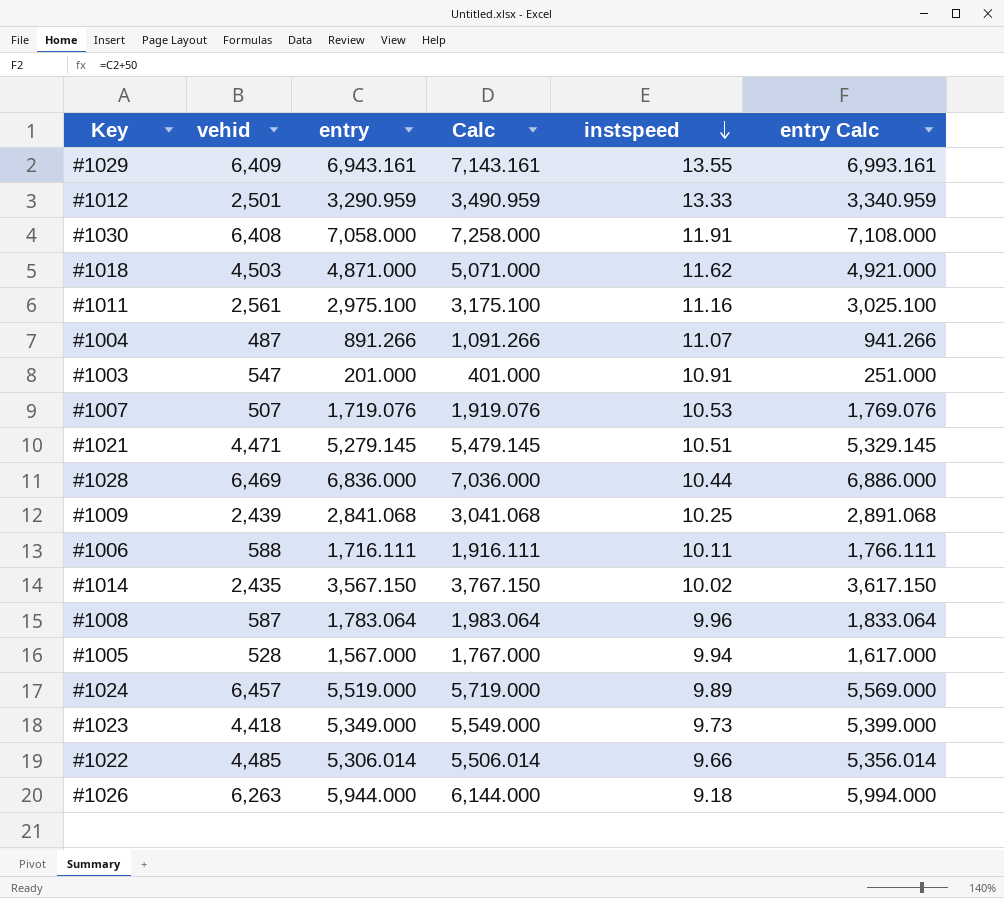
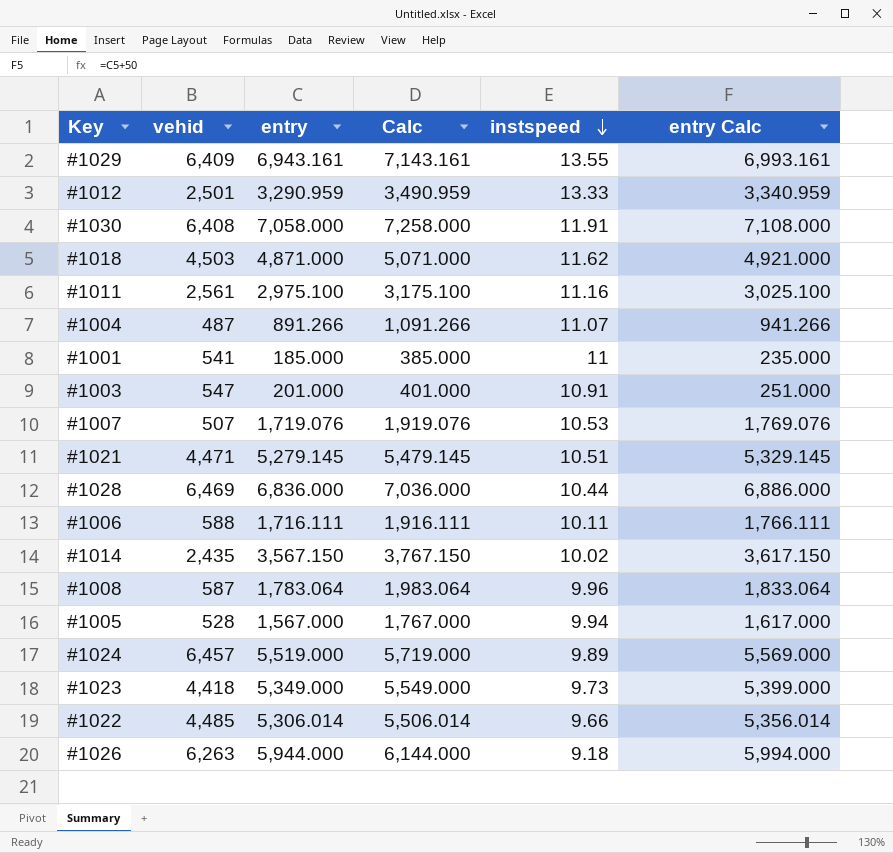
row #1009: 2,439 | 2,841.068 | 3,041.068 | 10.25 | 2,891.068 -> none
row #1001: none -> 541 | 185.000 | 385.000 | 11 | 235.000

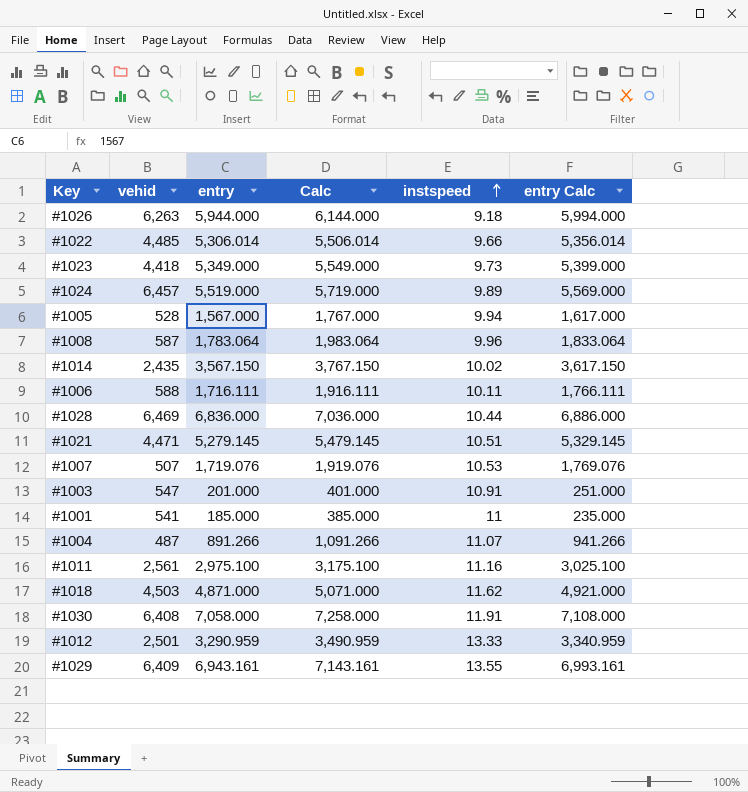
row order: instspeed descending -> instspeed ascending

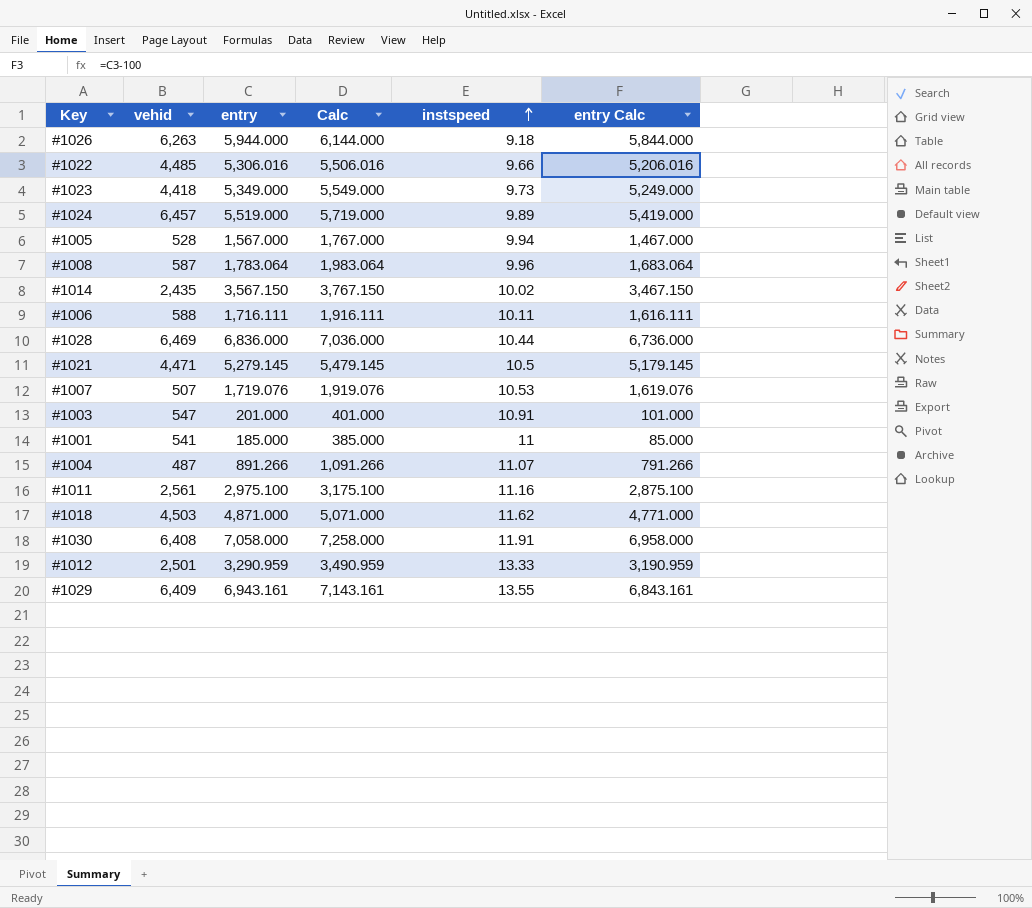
column entry Calc | formula: [entry] + 50 -> [entry] - 100
#1022 | entry: 5,306.014 -> 5,306.016
#1022 | Calc: 5,506.014 -> 5,506.016
#1021 | instspeed: 10.51 -> 10.5

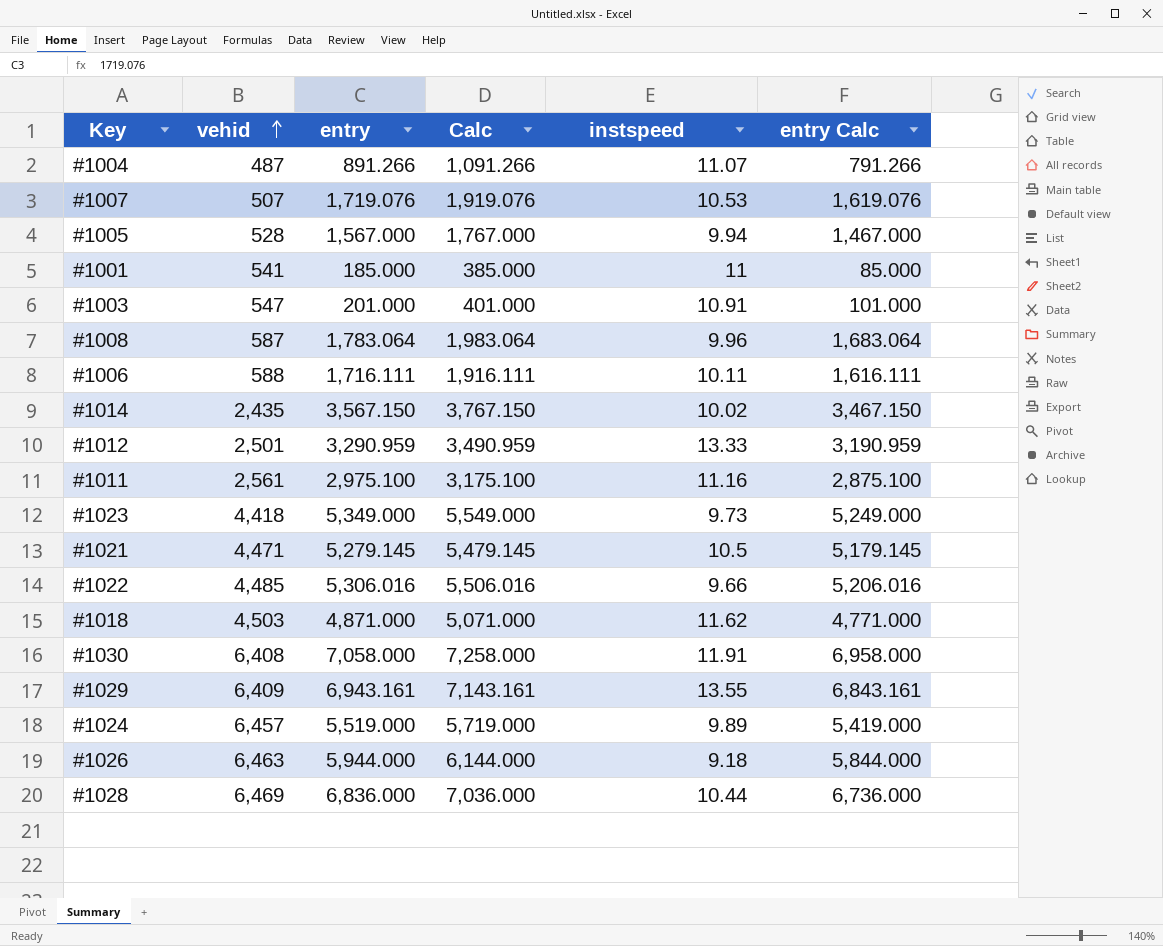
row order: instspeed ascending -> vehid ascending
#1026 | vehid: 6,263 -> 6,463

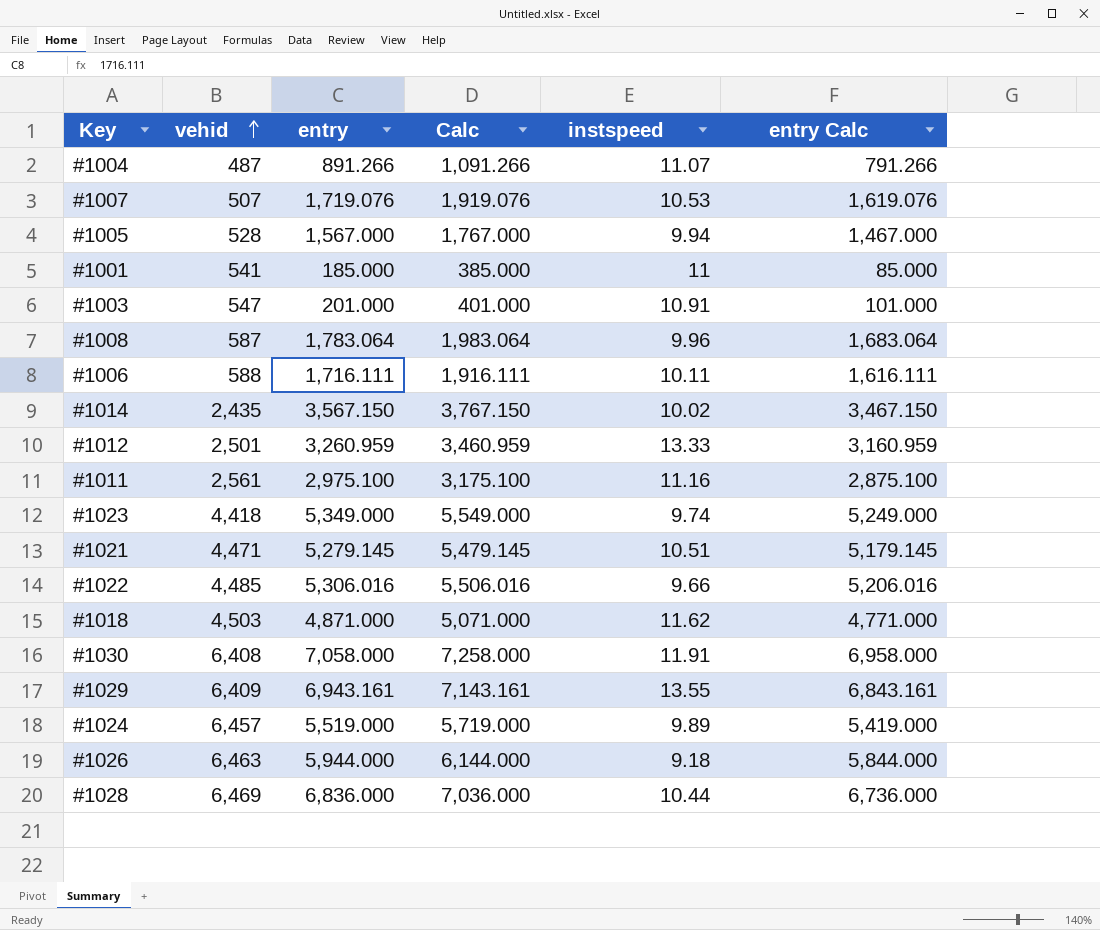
#1012 | entry: 3,290.959 -> 3,260.959
#1012 | Calc: 3,490.959 -> 3,460.959
#1012 | entry Calc: 3,190.959 -> 3,160.959
#1023 | instspeed: 9.73 -> 9.74
#1021 | instspeed: 10.5 -> 10.51

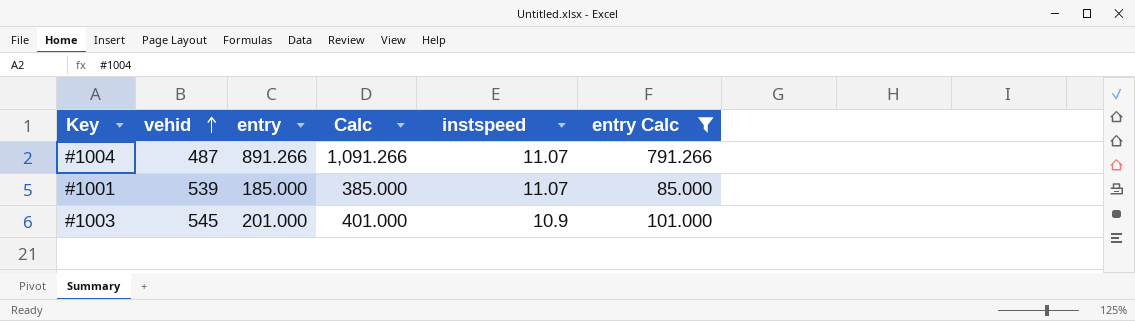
filter: none -> entry Calc <= 791.266
#1001 | vehid: 541 -> 539
#1001 | instspeed: 11 -> 11.07
#1003 | vehid: 547 -> 545
#1003 | instspeed: 10.91 -> 10.9

